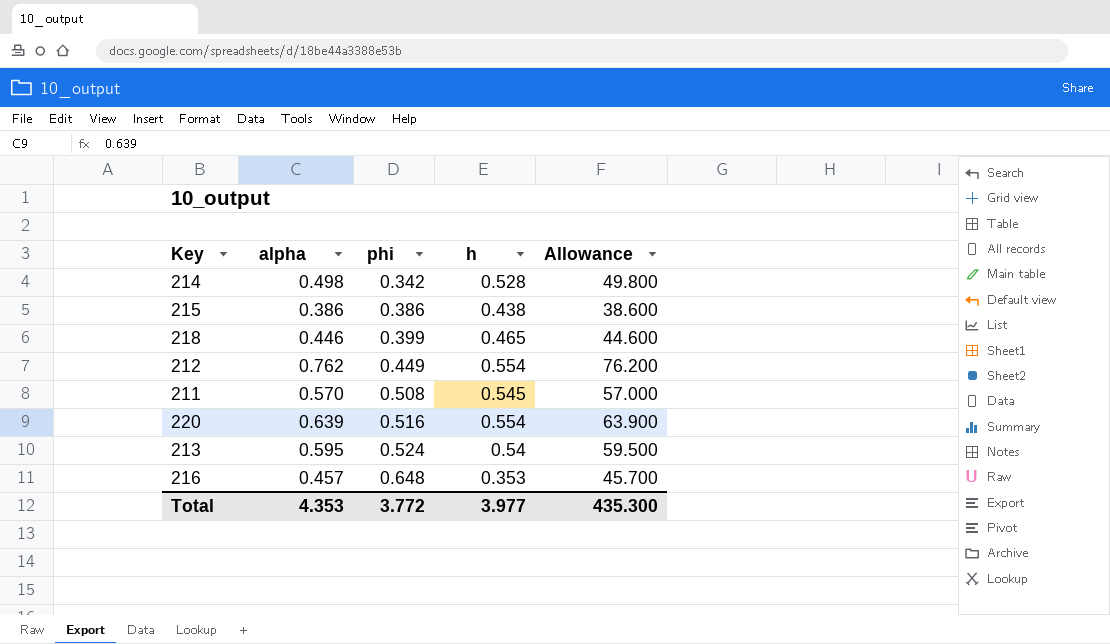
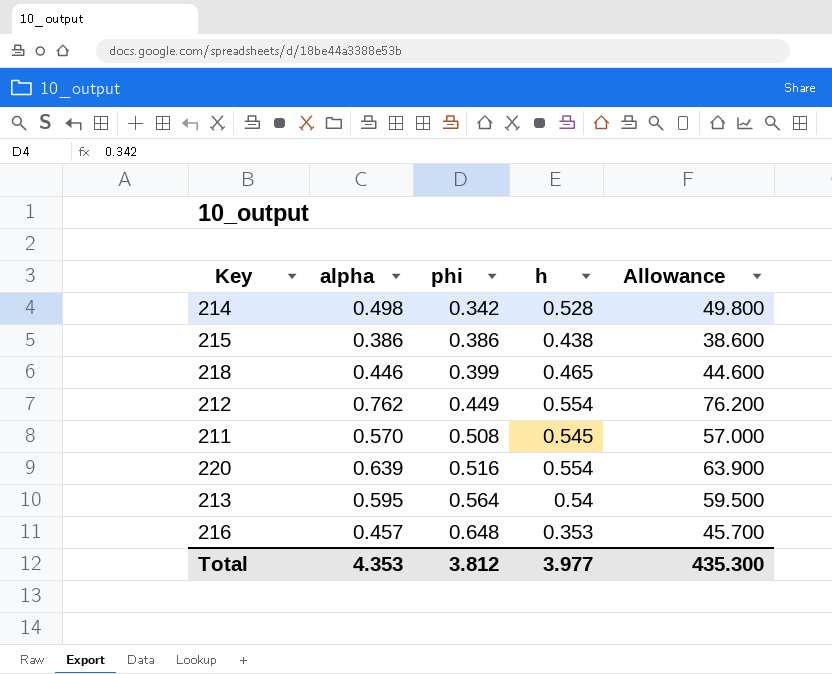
213 | phi: 0.524 -> 0.564
Total | phi: 3.772 -> 3.812

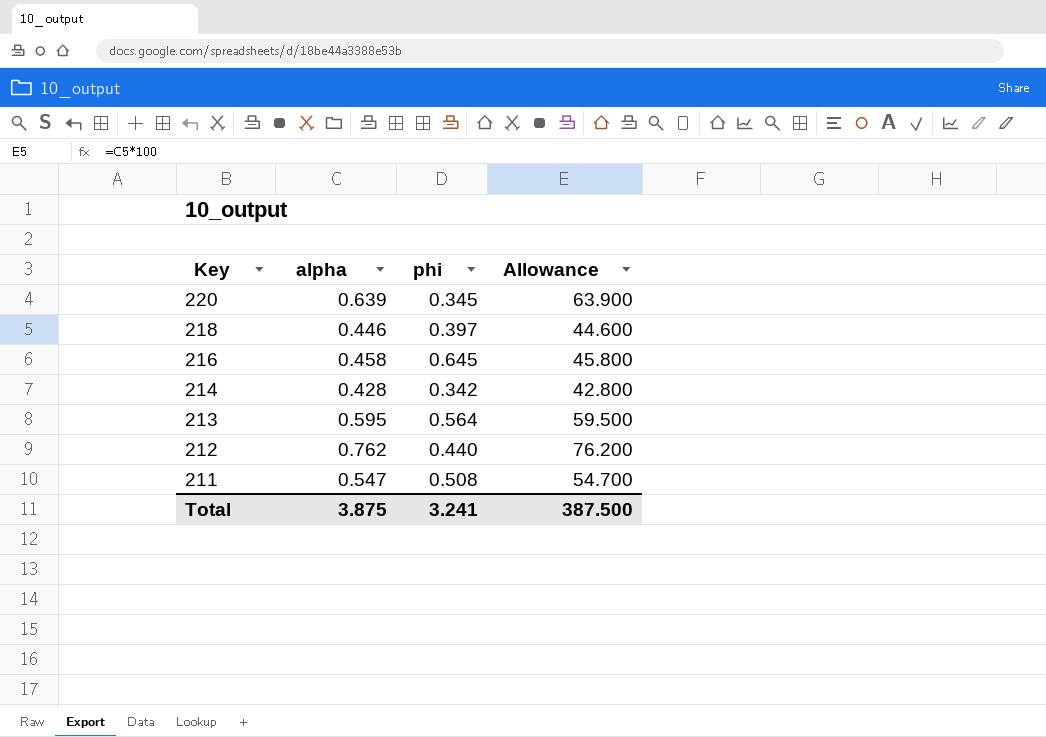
row order: phi ascending -> Key descending
column h | position: 4 -> none
row 215: 0.386 | 0.386 | 0.438 | 38.600 -> none
220 | phi: 0.516 -> 0.345
218 | phi: 0.399 -> 0.397
216 | alpha: 0.457 -> 0.458
216 | phi: 0.648 -> 0.645
216 | Allowance: 45.700 -> 45.800
214 | alpha: 0.498 -> 0.428
214 | Allowance: 49.800 -> 42.800
212 | phi: 0.449 -> 0.440
211 | alpha: 0.570 -> 0.547
211 | Allowance: 57.000 -> 54.700
Total | alpha: 4.353 -> 3.875
Total | phi: 3.812 -> 3.241
Total | Allowance: 435.300 -> 387.500

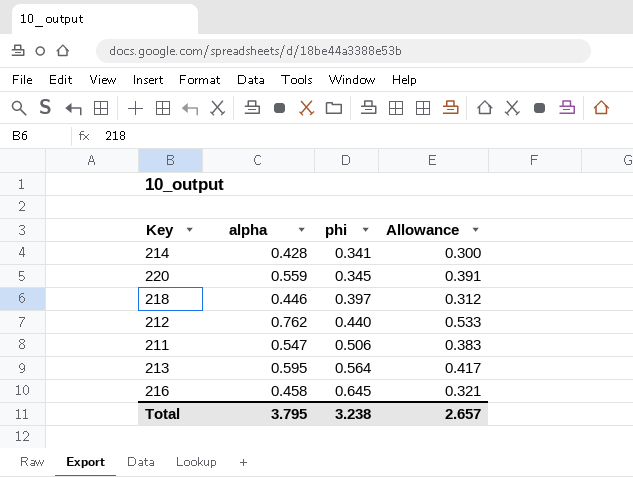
row order: Key descending -> phi ascending
column Allowance | formula: [alpha] * 100 -> [alpha] * 0.7
214 | phi: 0.342 -> 0.341
220 | alpha: 0.639 -> 0.559
211 | phi: 0.508 -> 0.506
Total | alpha: 3.875 -> 3.795
Total | phi: 3.241 -> 3.238
Total | Allowance: 387.500 -> 2.657

